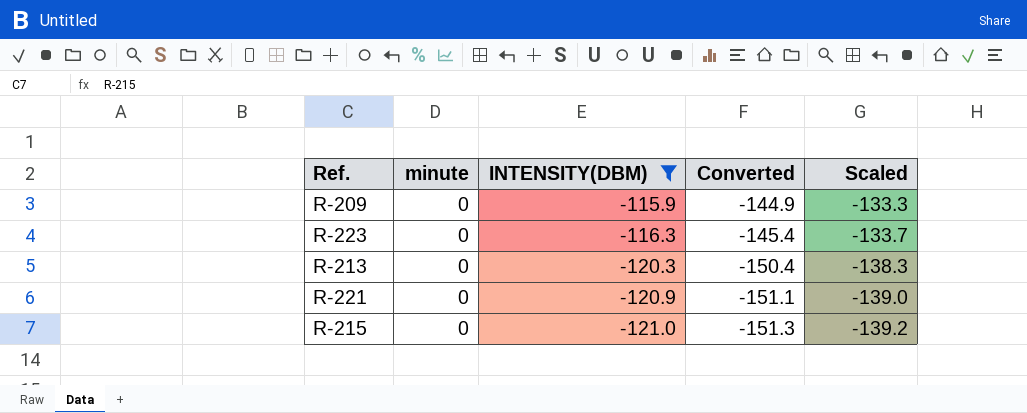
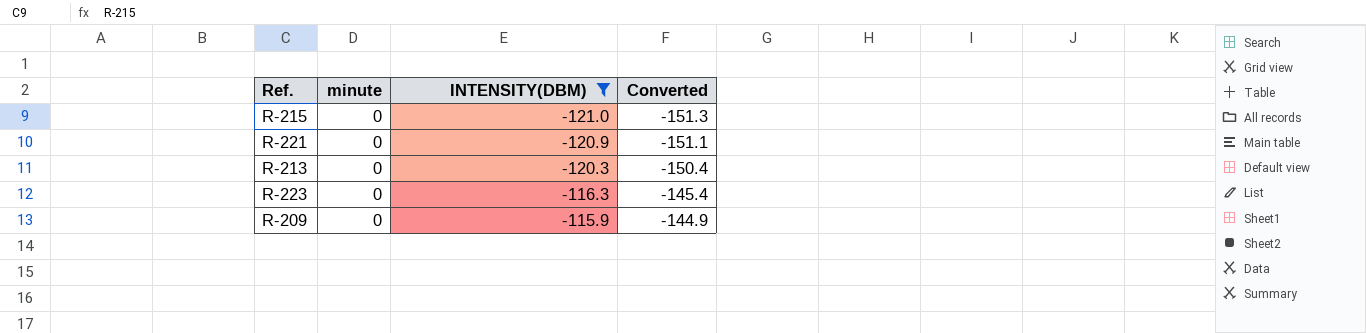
row order: INTENSITY(DBM) descending -> INTENSITY(DBM) ascending
column Scaled | formula: [INTENSITY(DBM)] * 1.15 -> none

